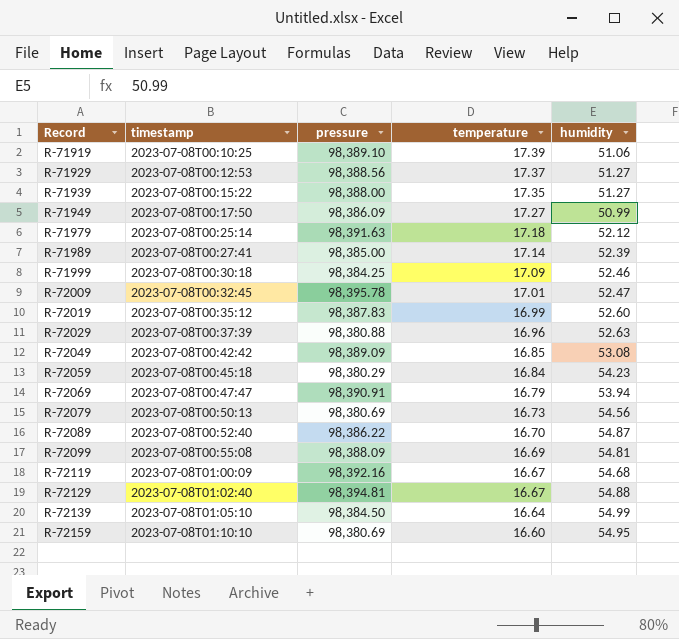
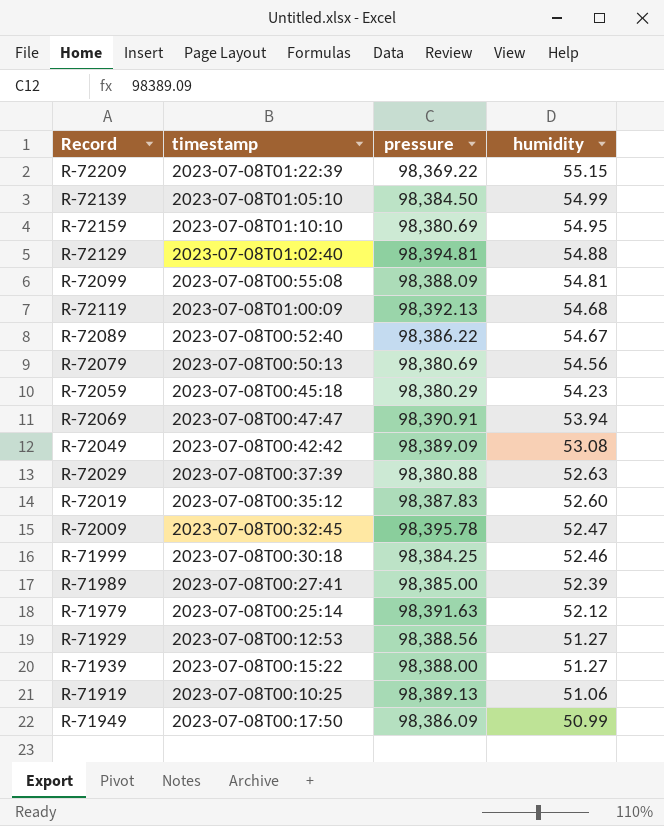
row order: Record ascending -> humidity descending
column temperature | position: 4 -> none
row R-72209: none -> 2023-07-08T01:22:39 | 98,369.22 | 55.15
R-72119 | pressure: 98,392.16 -> 98,392.13
R-72089 | humidity: 54.87 -> 54.67
R-71919 | pressure: 98,389.10 -> 98,389.13

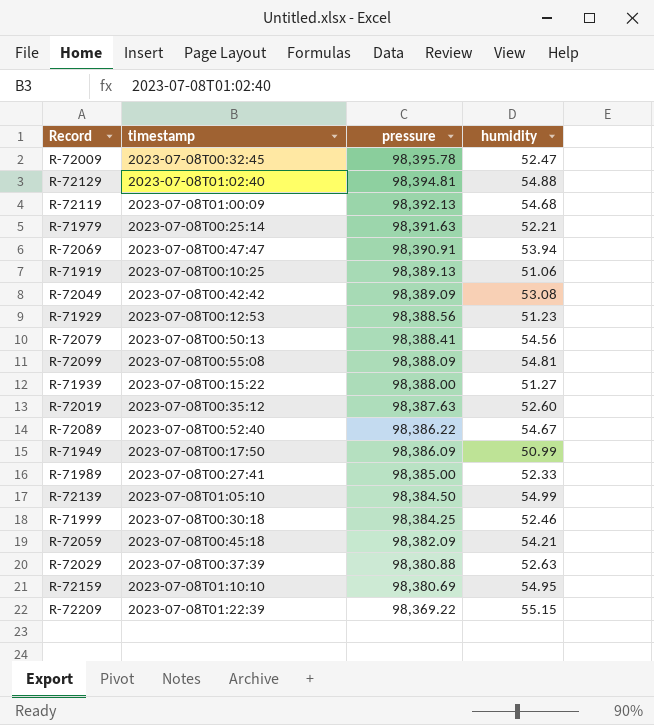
row order: humidity descending -> pressure descending
R-71979 | humidity: 52.12 -> 52.21
R-71929 | humidity: 51.27 -> 51.23
R-72079 | pressure: 98,380.69 -> 98,388.41
R-72019 | pressure: 98,387.83 -> 98,387.63
R-71989 | humidity: 52.39 -> 52.33
R-72059 | pressure: 98,380.29 -> 98,382.09
R-72059 | humidity: 54.23 -> 54.21

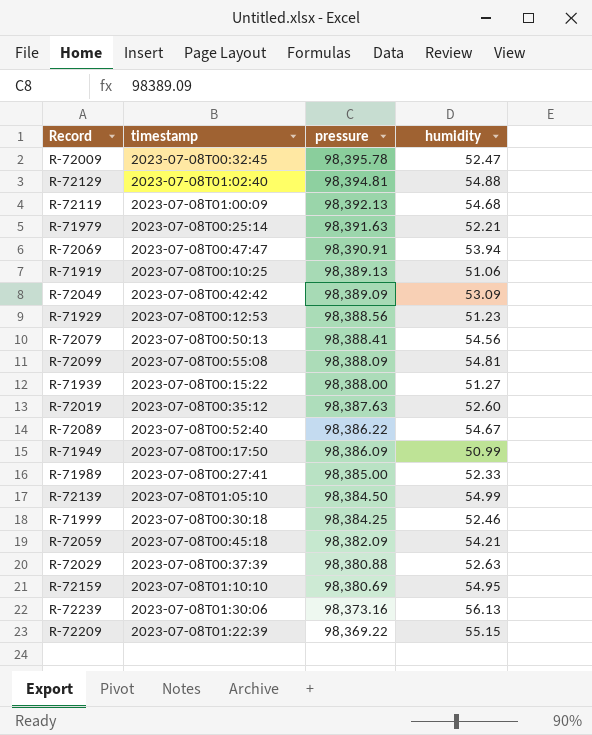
R-72049 | humidity: 53.08 -> 53.09
row R-72239: none -> 2023-07-08T01:30:06 | 98,373.16 | 56.13

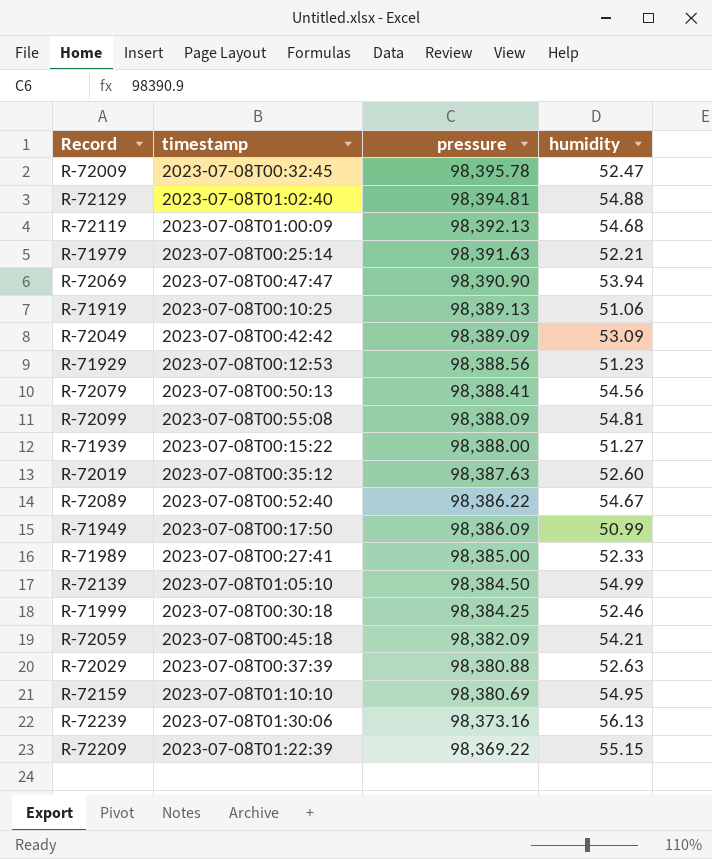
R-72069 | pressure: 98,390.91 -> 98,390.90

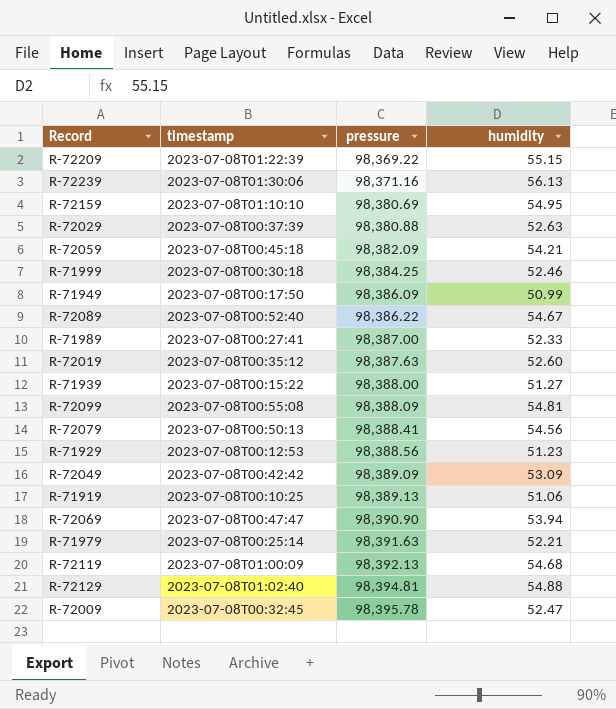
row order: pressure descending -> pressure ascending
row R-72139: 2023-07-08T01:05:10 | 98,384.50 | 54.99 -> none
R-72239 | pressure: 98,373.16 -> 98,371.16
R-71989 | pressure: 98,385.00 -> 98,387.00

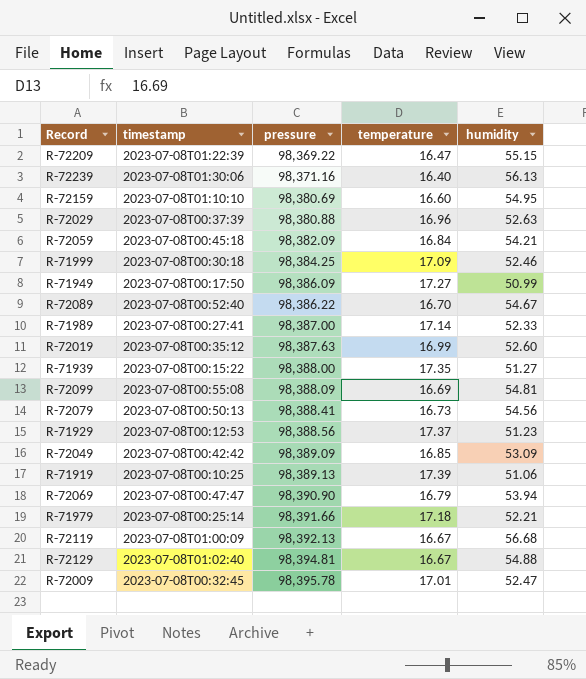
column temperature | position: none -> 4
R-71979 | pressure: 98,391.63 -> 98,391.66
R-72119 | humidity: 54.68 -> 56.68

